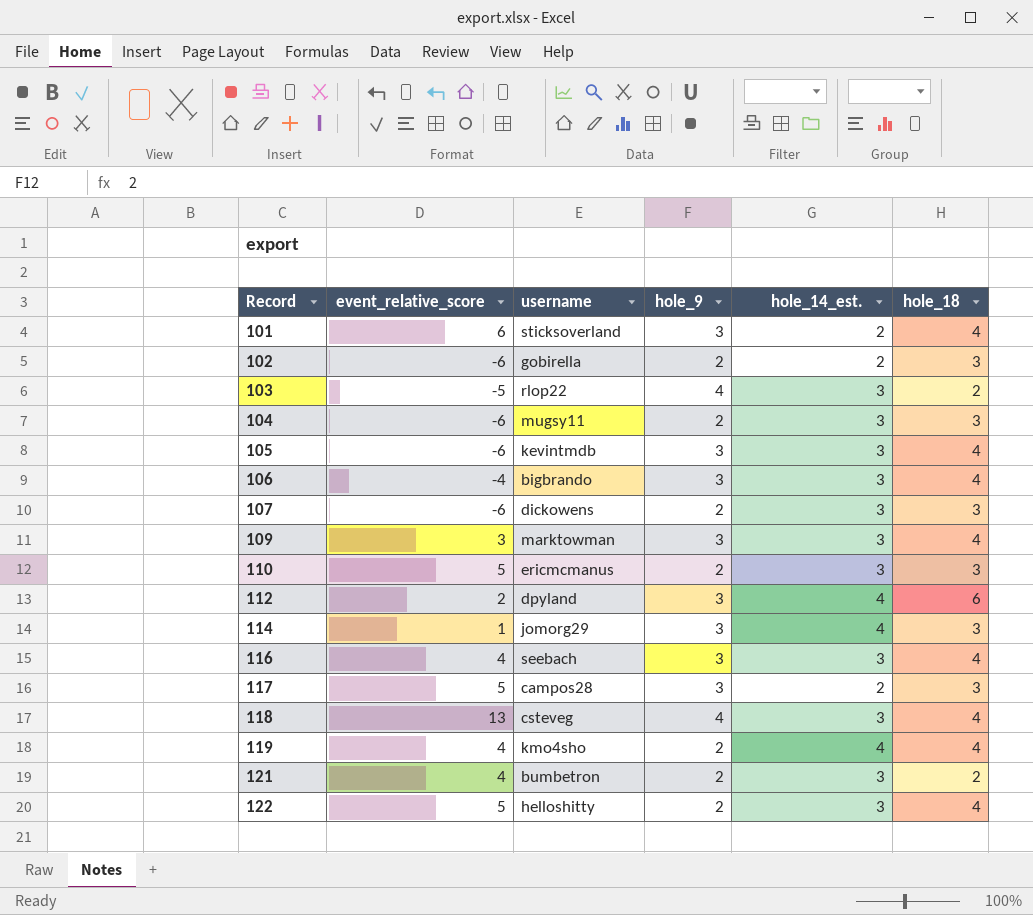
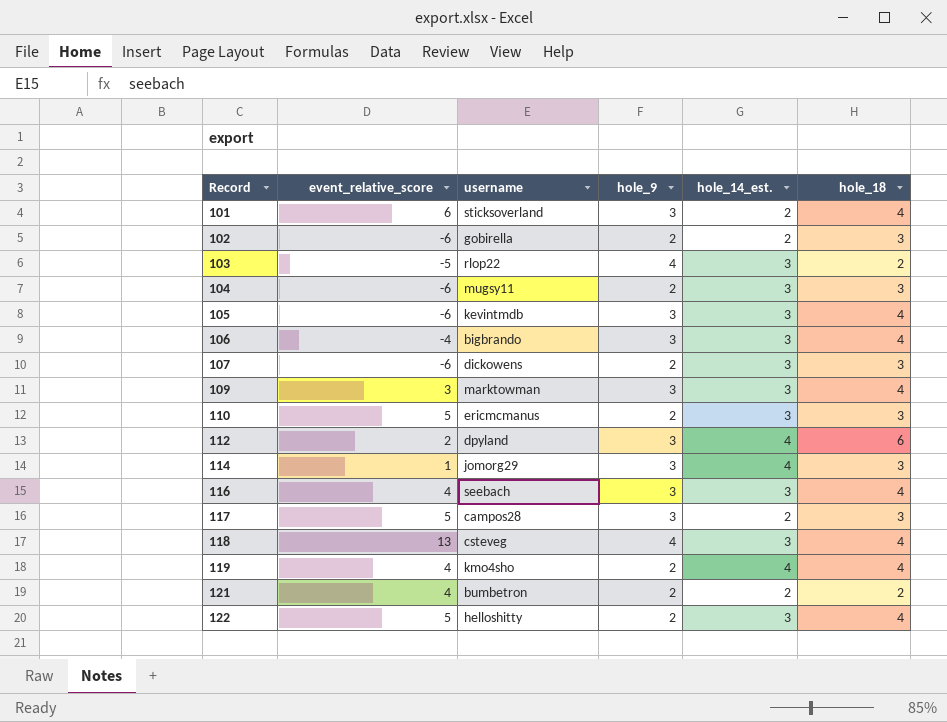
121 | hole_14_est.: 3 -> 2

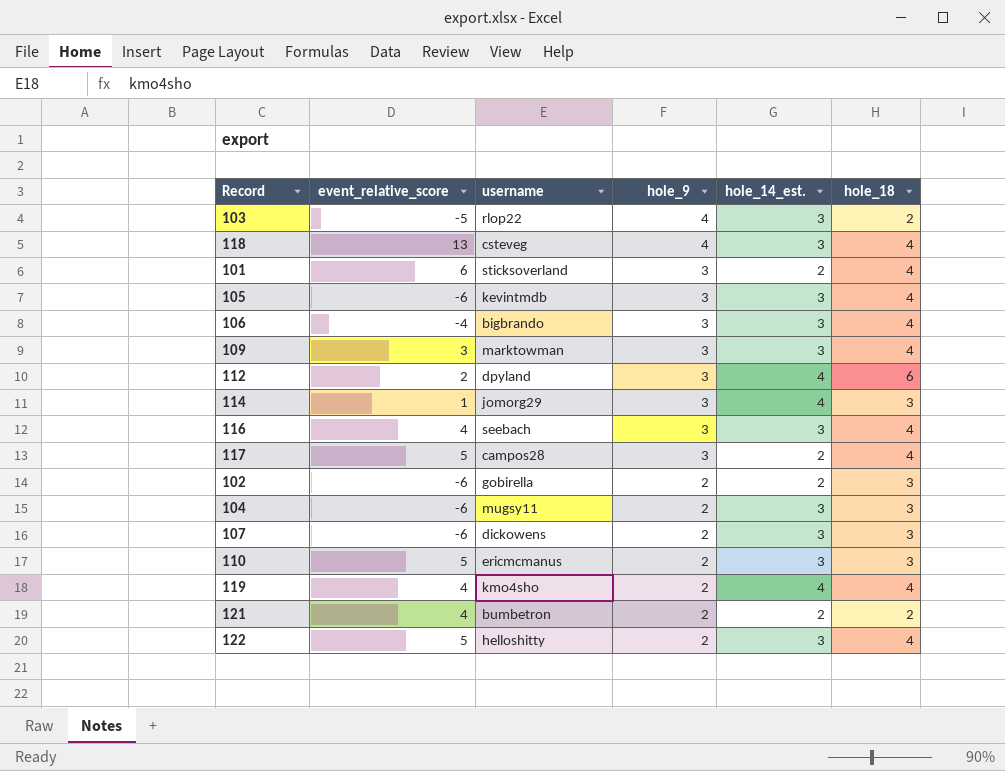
row order: Record ascending -> hole_9 descending
117 | hole_18: 3 -> 4

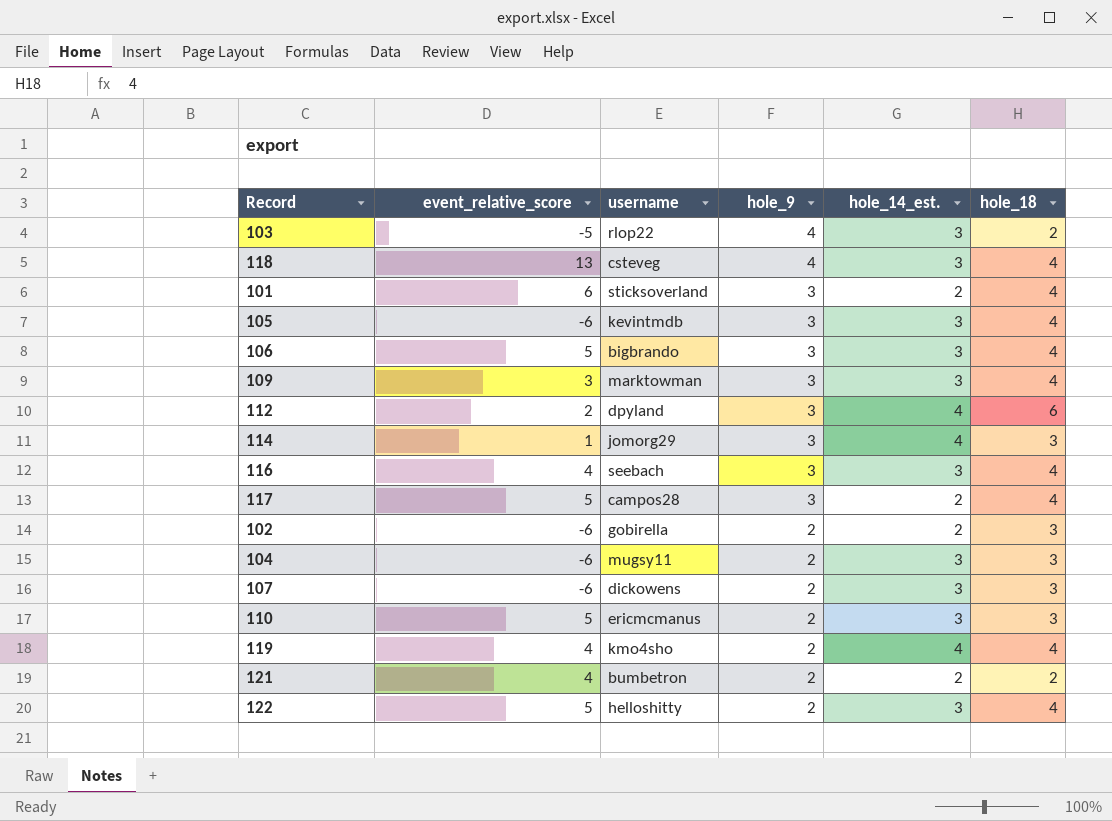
106 | event_relative_score: -4 -> 5

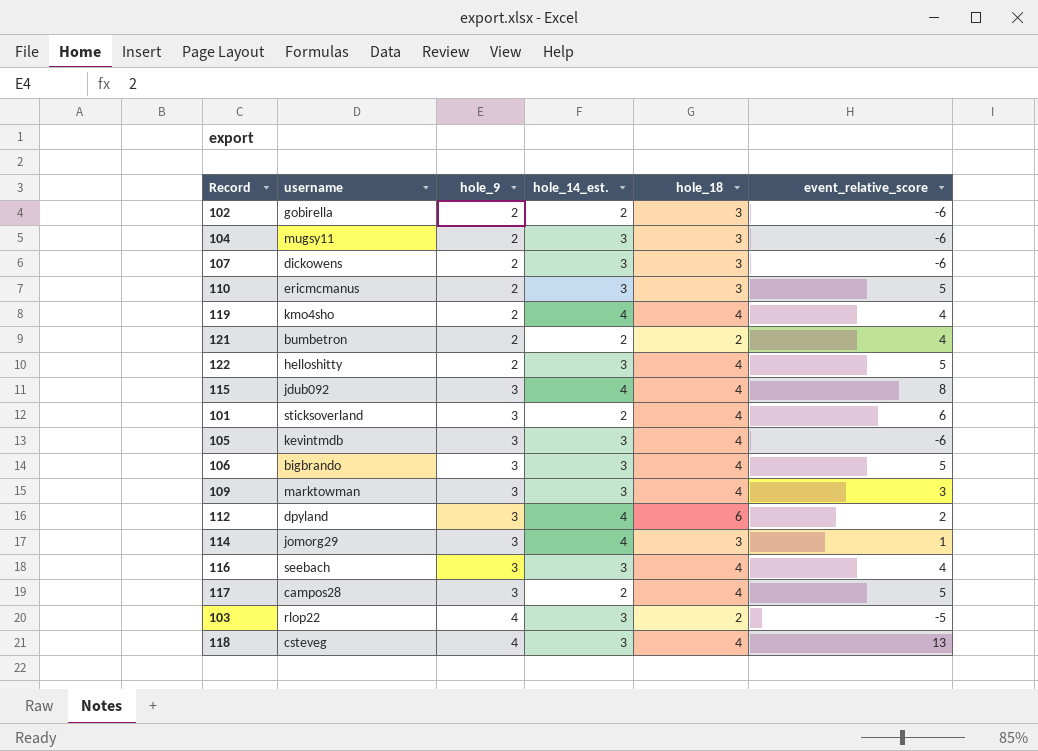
row order: hole_9 descending -> hole_9 ascending
column event_relative_score | position: 2 -> 6
row 115: none -> jdub092 | 3 | 4 | 4 | 8

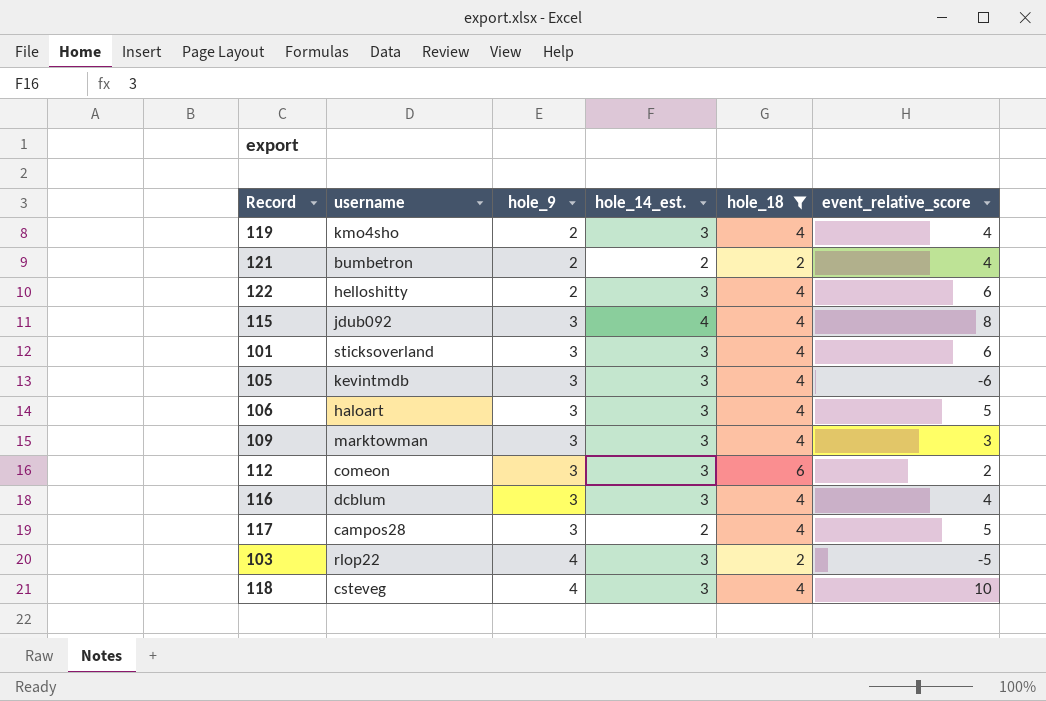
filter: none -> hole_18 != 3
119 | hole_14_est.: 4 -> 3
122 | event_relative_score: 5 -> 6
101 | hole_14_est.: 2 -> 3
106 | username: bigbrando -> haloart
112 | username: dpyland -> comeon
112 | hole_14_est.: 4 -> 3
116 | username: seebach -> dcblum
118 | event_relative_score: 13 -> 10

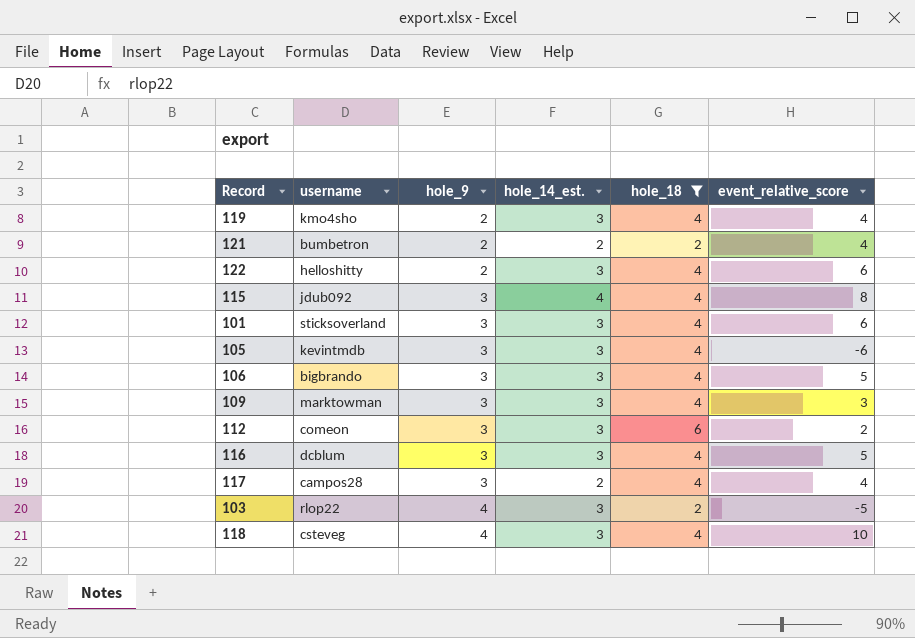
106 | username: haloart -> bigbrando
116 | event_relative_score: 4 -> 5
117 | event_relative_score: 5 -> 4

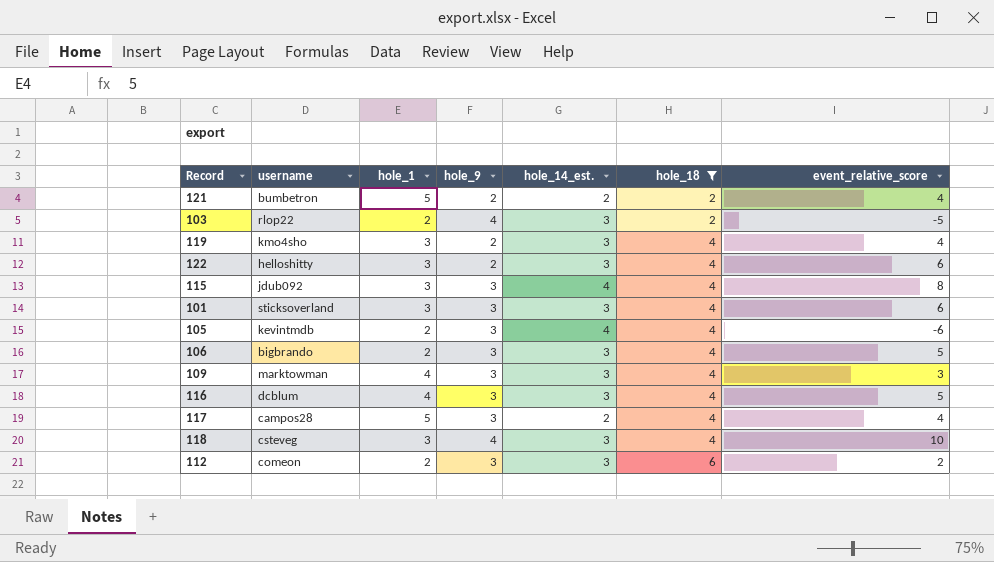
row order: hole_9 ascending -> hole_18 ascending
column hole_1 | position: none -> 3
105 | hole_14_est.: 3 -> 4

